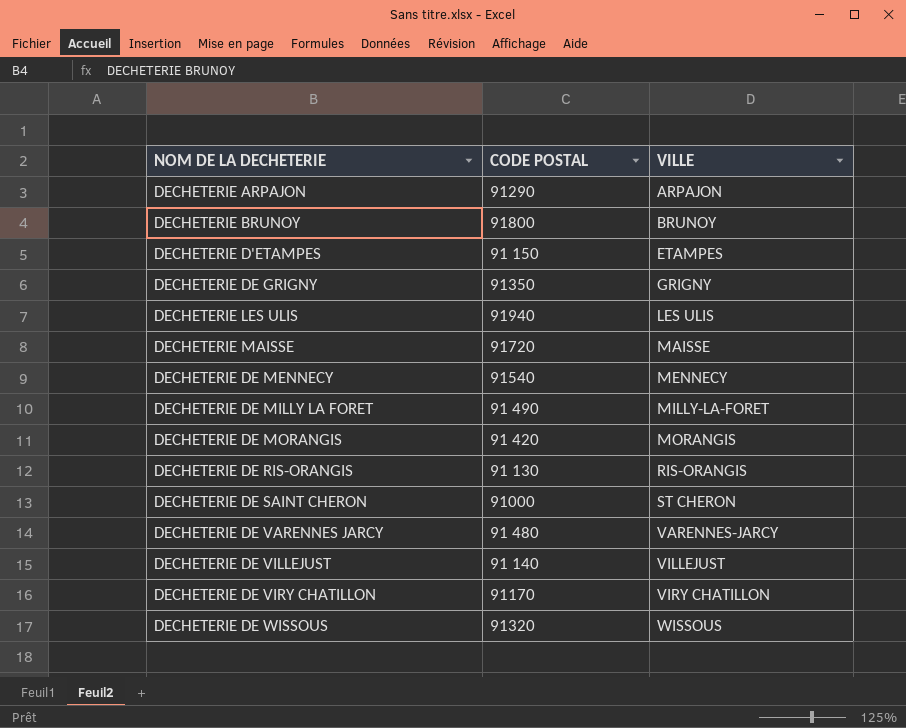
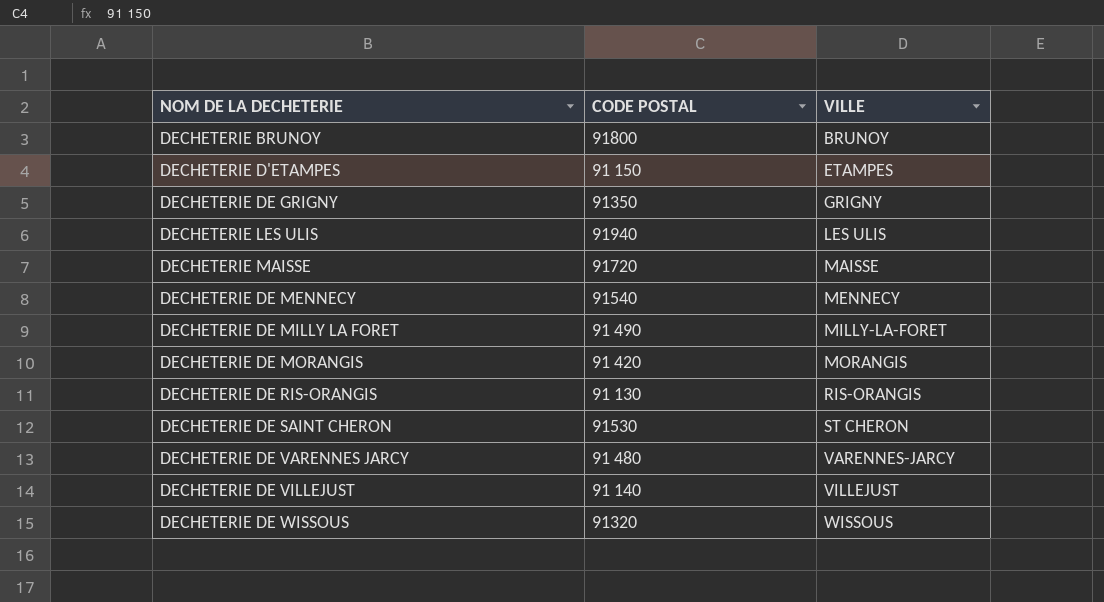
row DECHETERIE ARPAJON: 91290 | ARPAJON -> none
row DECHETERIE DE VIRY CHATILLON: 91170 | VIRY CHATILLON -> none
DECHETERIE DE SAINT CHERON | CODE POSTAL: 91000 -> 91530

